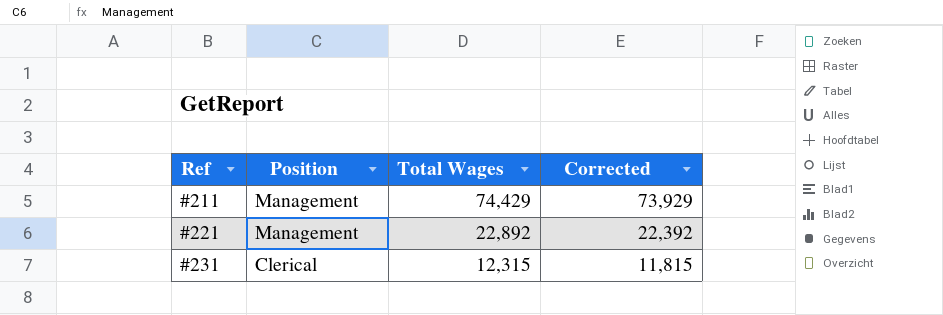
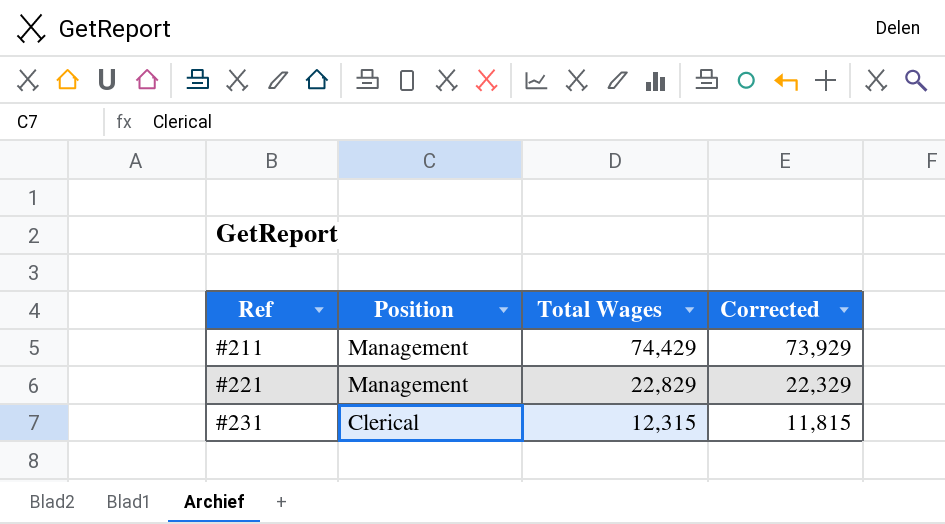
#221 | Total Wages: 22,892 -> 22,829
#221 | Corrected: 22,392 -> 22,329

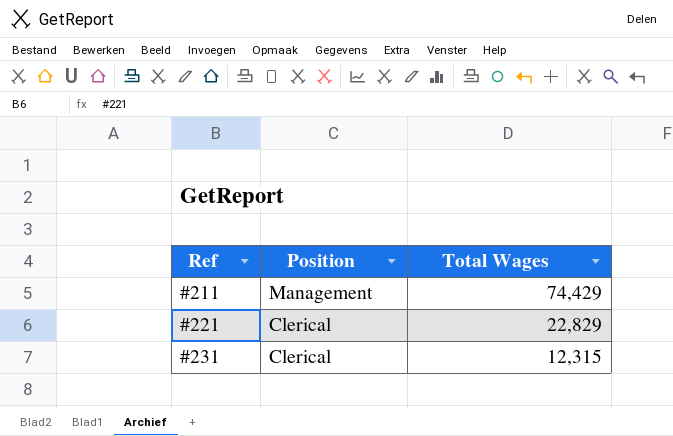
column Corrected | formula: [Total Wages] - 500 -> none
#221 | Position: Management -> Clerical

